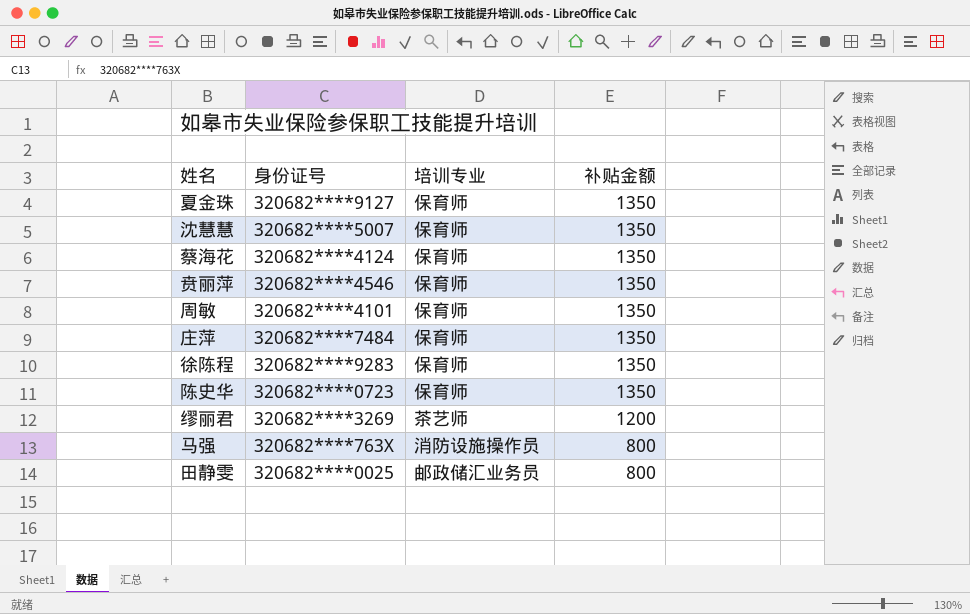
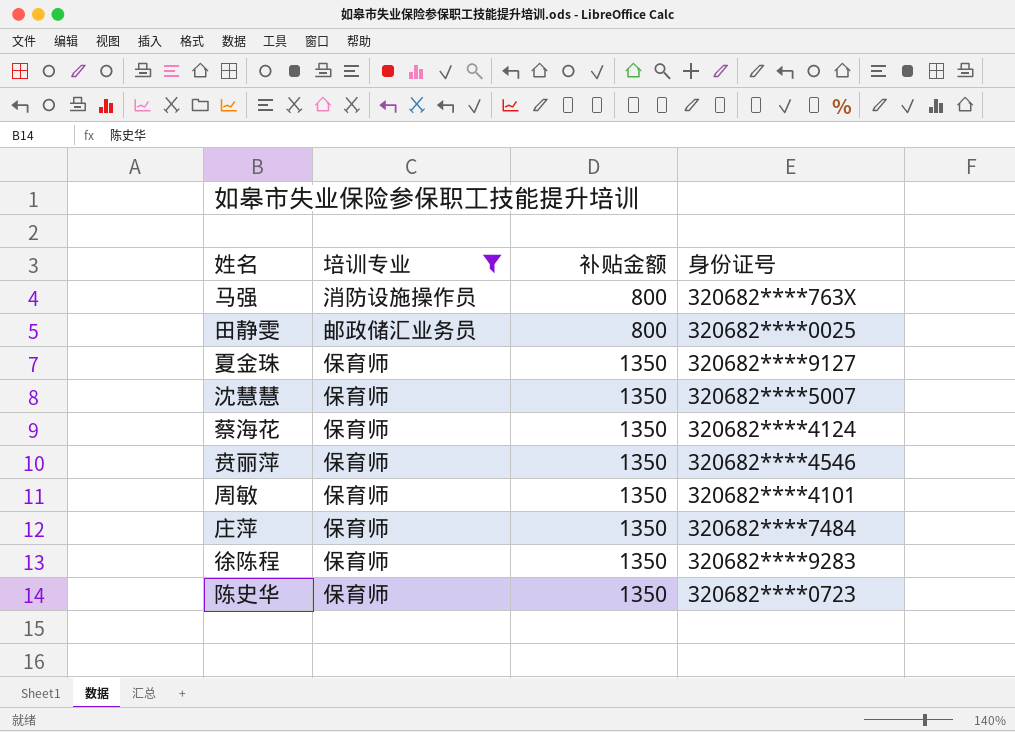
filter: none -> 培训专业 != 茶艺师
row order: 补贴金额 descending -> 补贴金额 ascending
column 身份证号 | position: 2 -> 4

